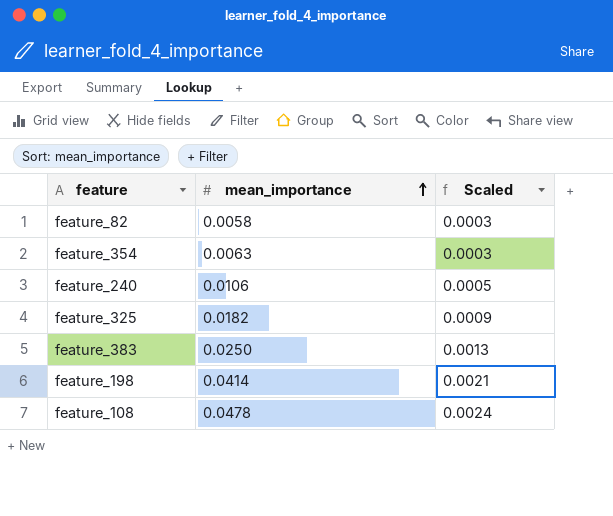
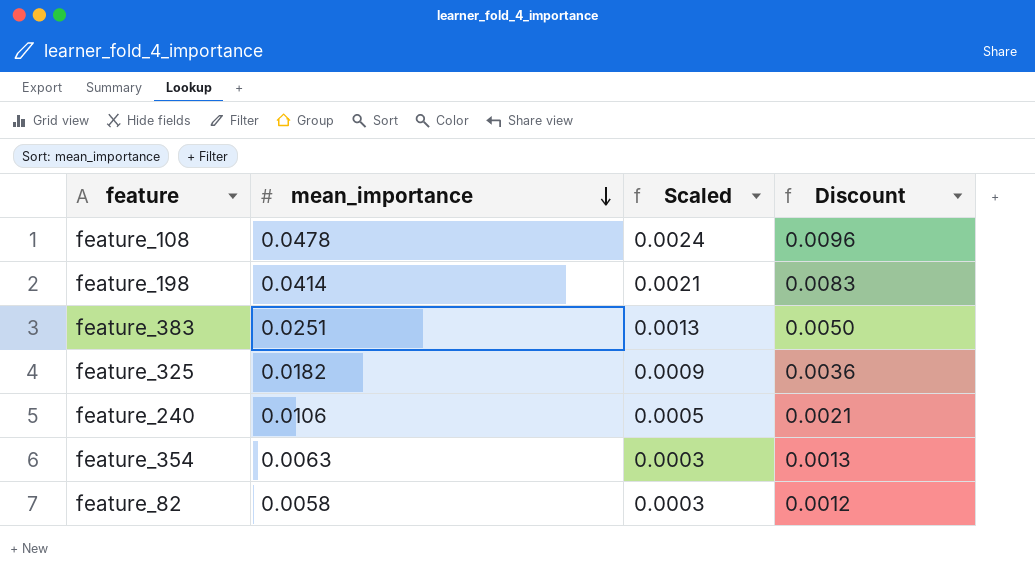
row order: mean_importance ascending -> mean_importance descending
column Discount | formula: none -> [mean_importance] * 0.2
feature_383 | mean_importance: 0.0250 -> 0.0251

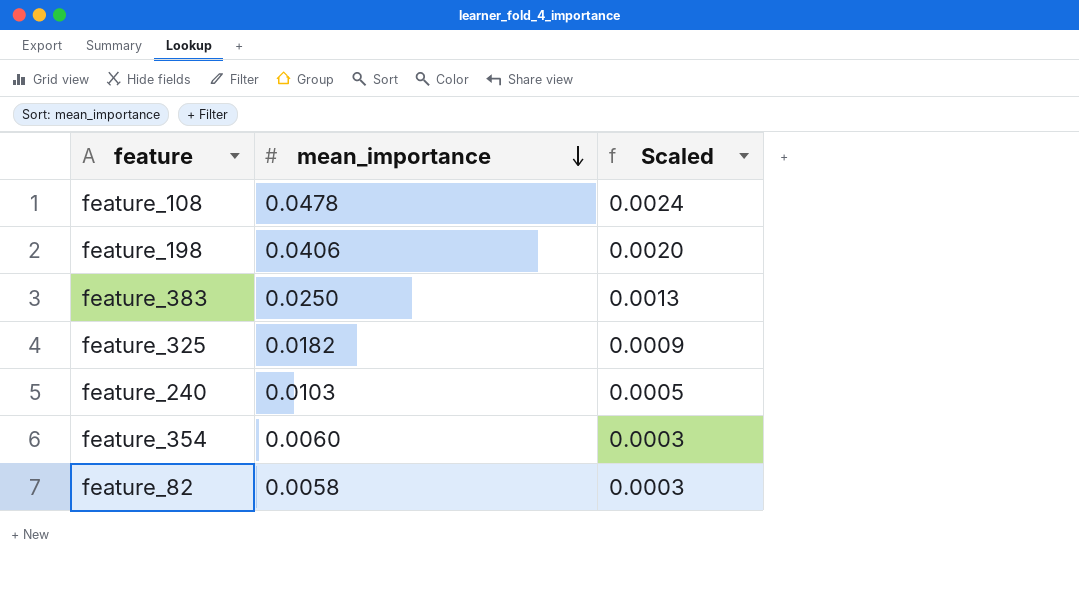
column Discount | formula: [mean_importance] * 0.2 -> none
feature_198 | mean_importance: 0.0414 -> 0.0406
feature_198 | Scaled: 0.0021 -> 0.0020
feature_383 | mean_importance: 0.0251 -> 0.0250
feature_240 | mean_importance: 0.0106 -> 0.0103
feature_354 | mean_importance: 0.0063 -> 0.0060

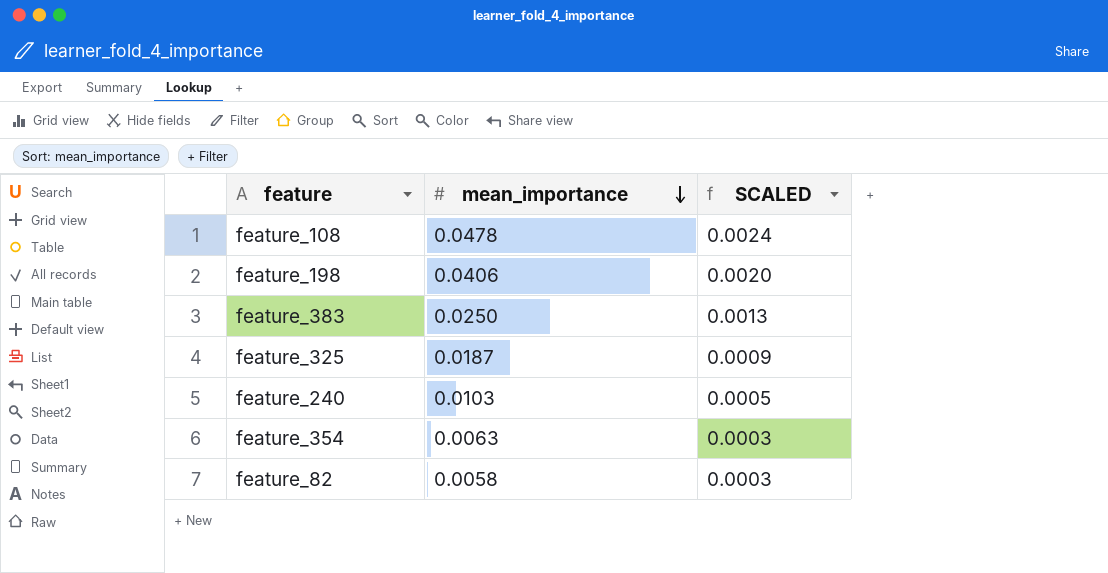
column name: Scaled -> SCALED
feature_325 | mean_importance: 0.0182 -> 0.0187
feature_354 | mean_importance: 0.0060 -> 0.0063

